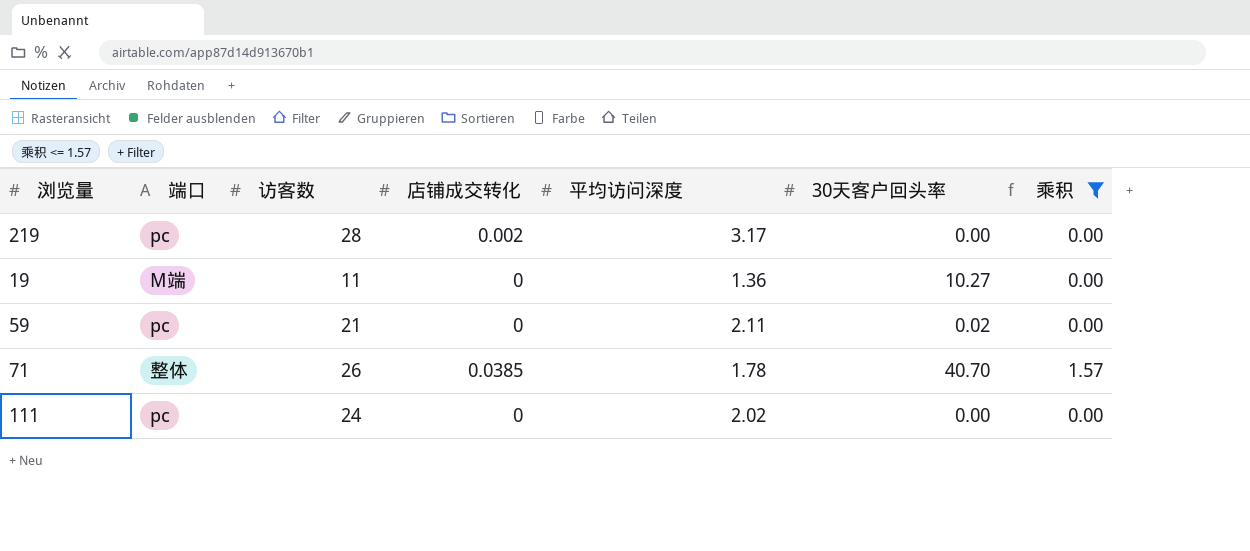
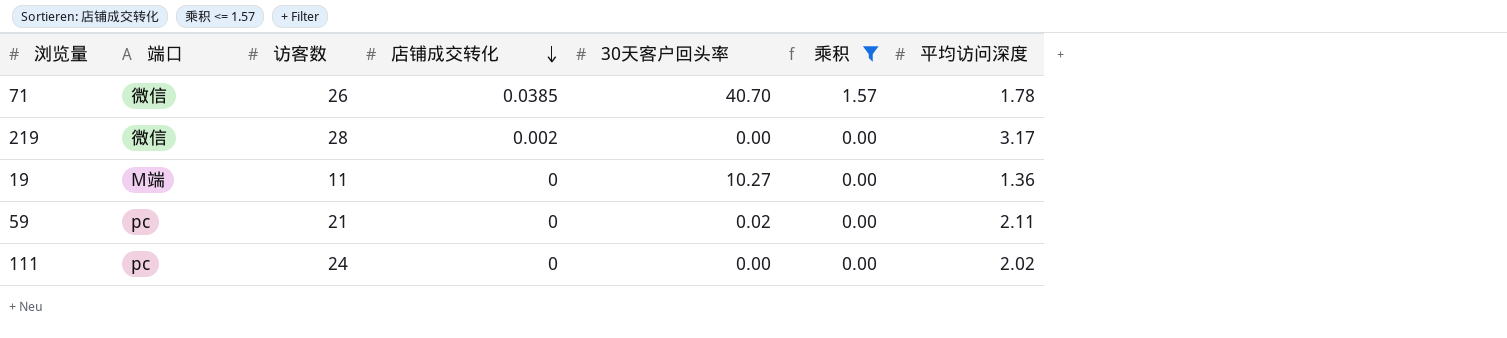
row order: none -> 店铺成交转化 descending
column 平均访问深度 | position: 5 -> 7
71 | 端口: 整体 -> 微信
219 | 端口: pc -> 微信

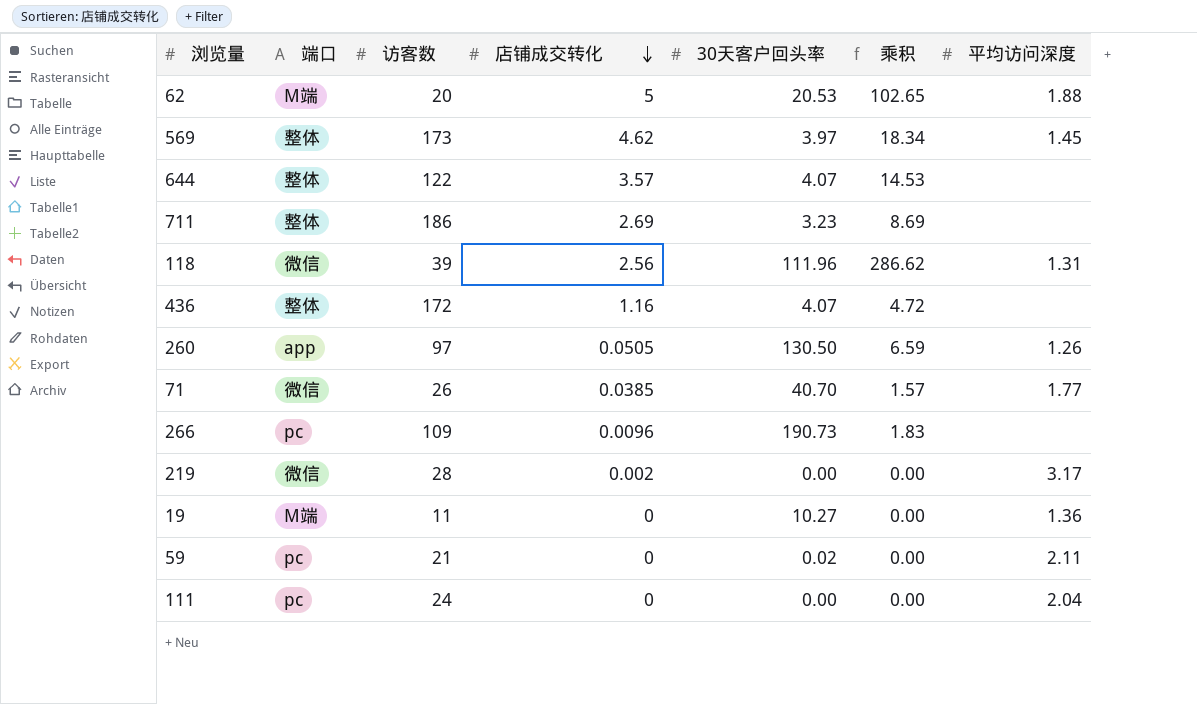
filter: 乘积 <= 1.57 -> none
71 | 平均访问深度: 1.78 -> 1.77
111 | 平均访问深度: 2.02 -> 2.04

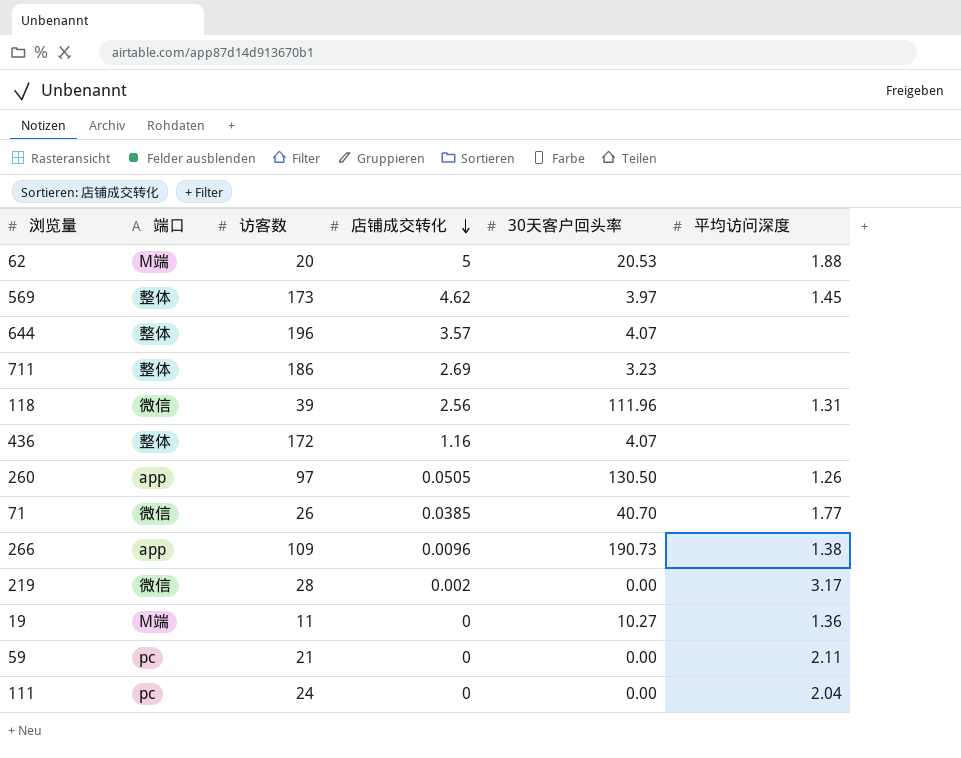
column 乘积 | formula: [店铺成交转化] * [30天客户回头率] -> none
644 | 访客数: 122 -> 196
266 | 端口: pc -> app
266 | 平均访问深度: none -> 1.38
59 | 30天客户回头率: 0.02 -> 0.00

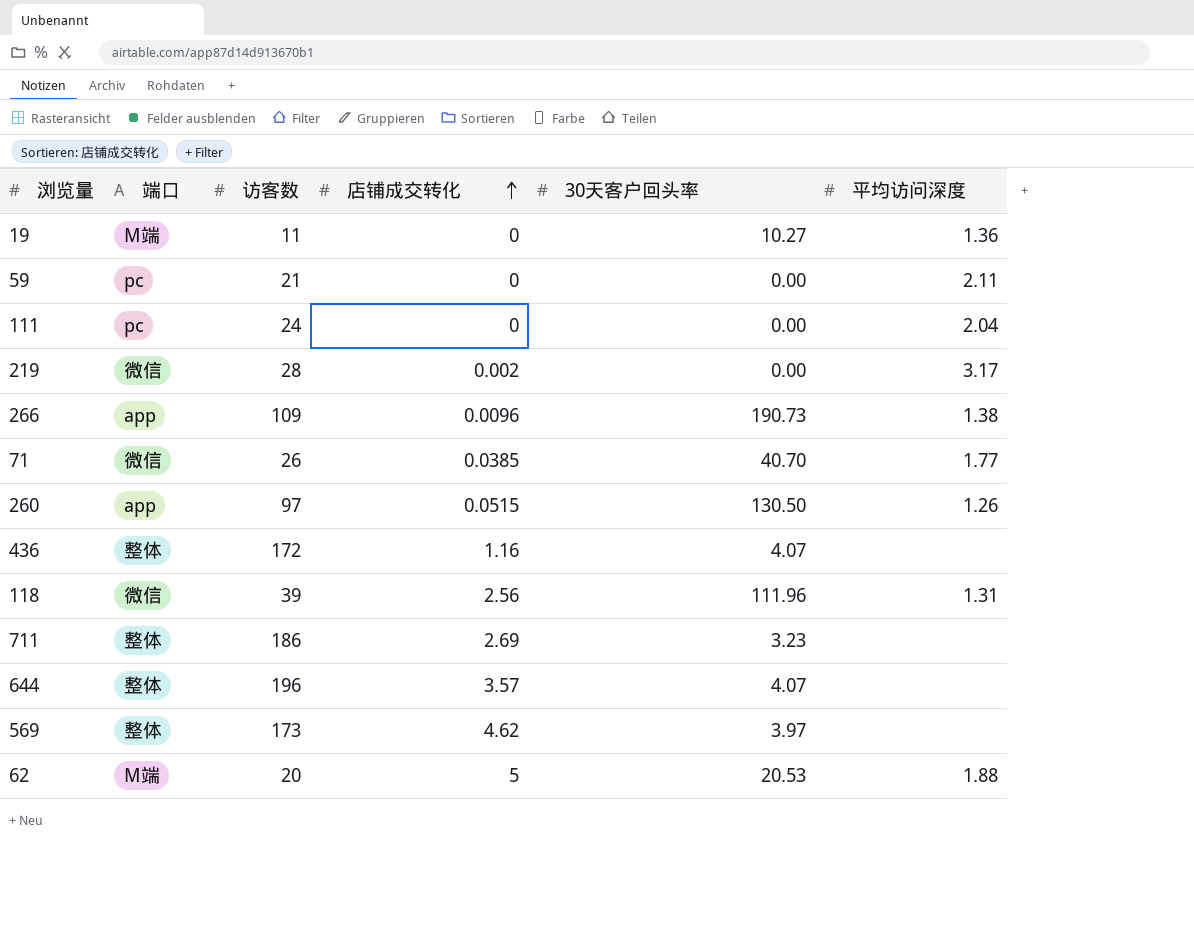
row order: 店铺成交转化 descending -> 店铺成交转化 ascending
260 | 店铺成交转化: 0.0505 -> 0.0515
569 | 平均访问深度: 1.45 -> none

